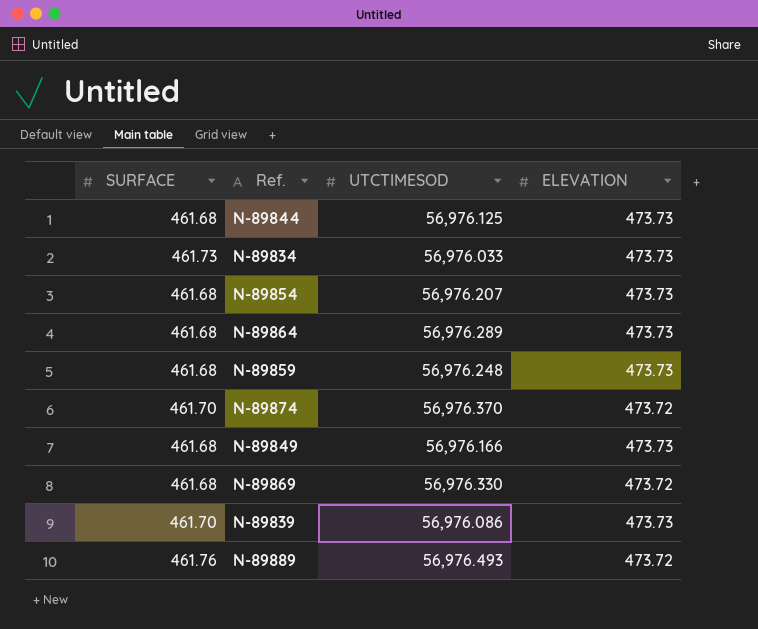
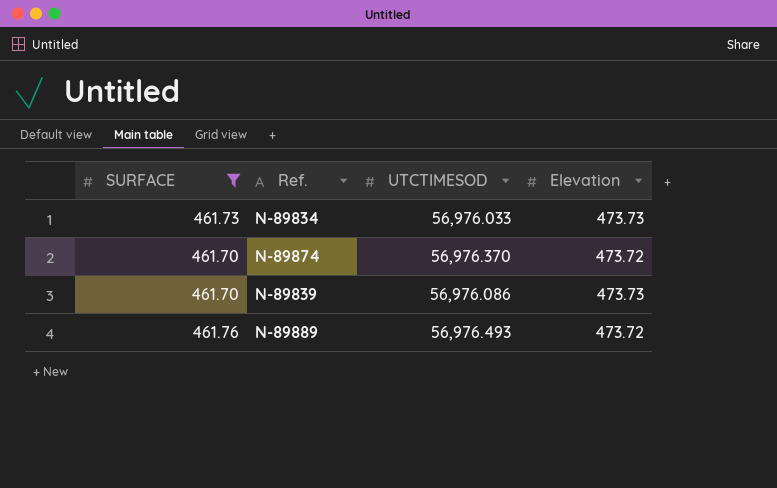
filter: none -> SURFACE != 461.68
column name: ELEVATION -> Elevation

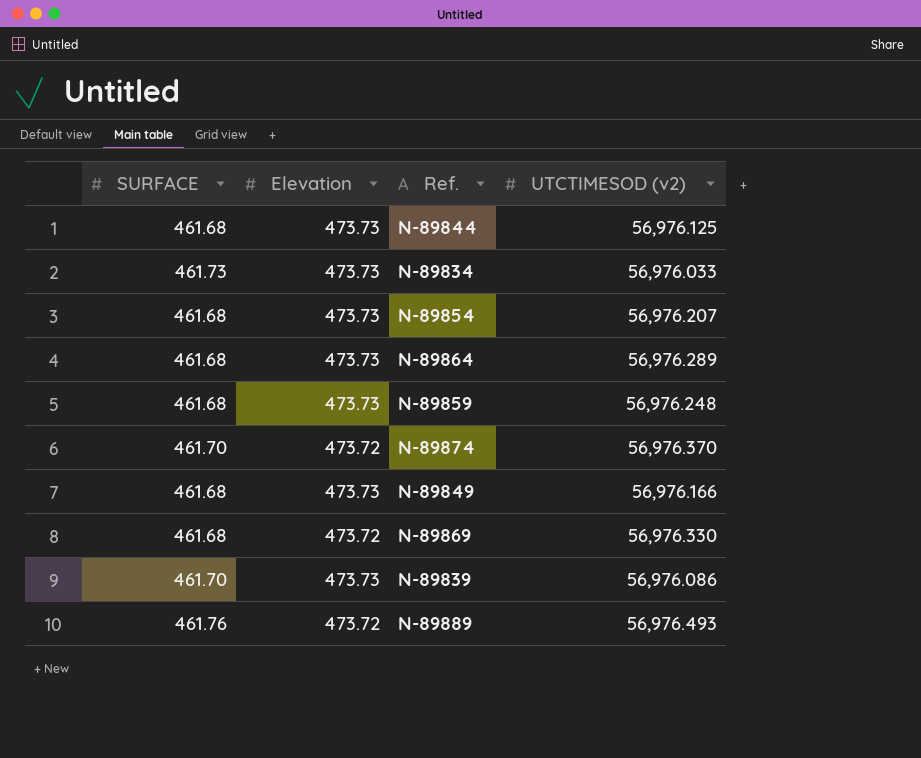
filter: SURFACE != 461.68 -> none
column Elevation | position: 4 -> 2
column name: UTCTIMESOD -> UTCTIMESOD (v2)

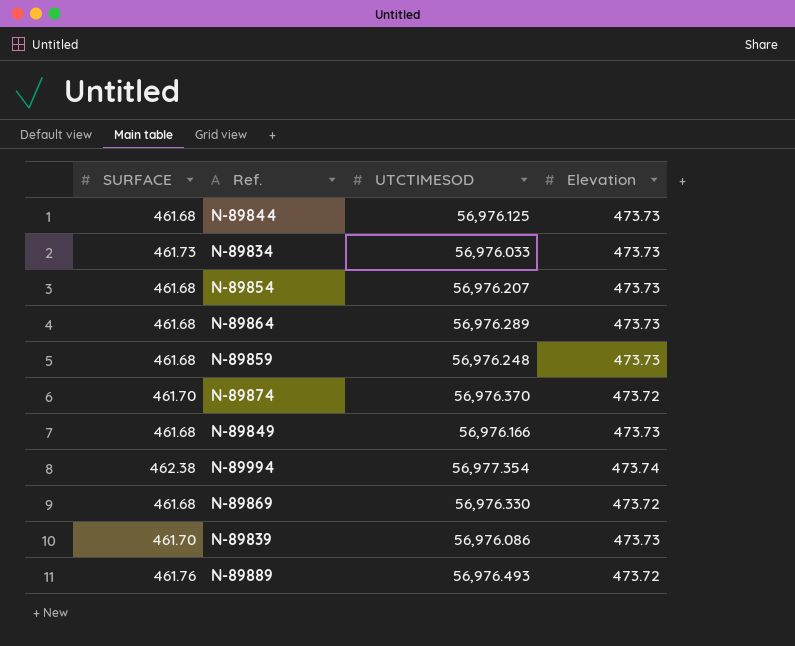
column name: UTCTIMESOD (v2) -> UTCTIMESOD
column Elevation | position: 2 -> 4
row N-89994: none -> 462.38 | 56,977.354 | 473.74

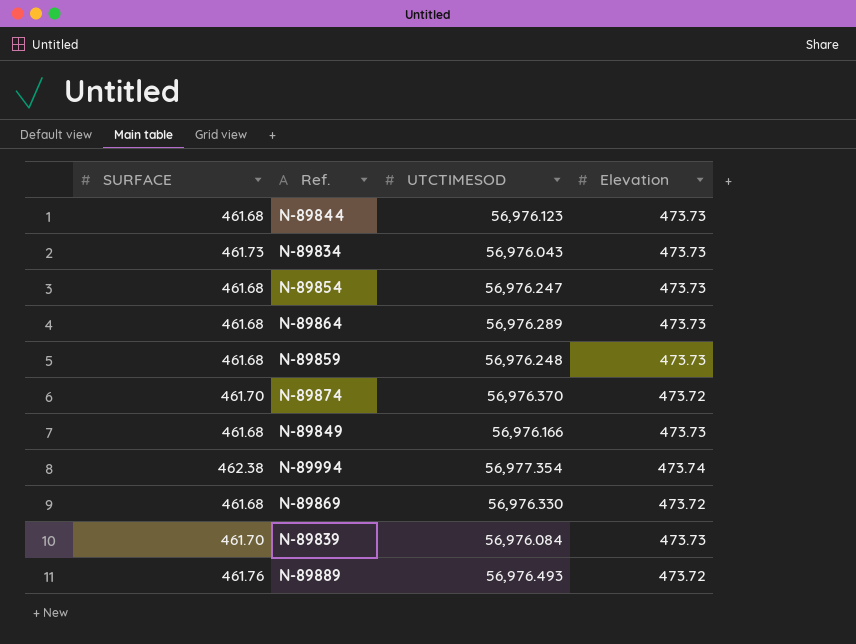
N-89844 | UTCTIMESOD: 56,976.125 -> 56,976.123
N-89834 | UTCTIMESOD: 56,976.033 -> 56,976.043
N-89854 | UTCTIMESOD: 56,976.207 -> 56,976.247
N-89839 | UTCTIMESOD: 56,976.086 -> 56,976.084

